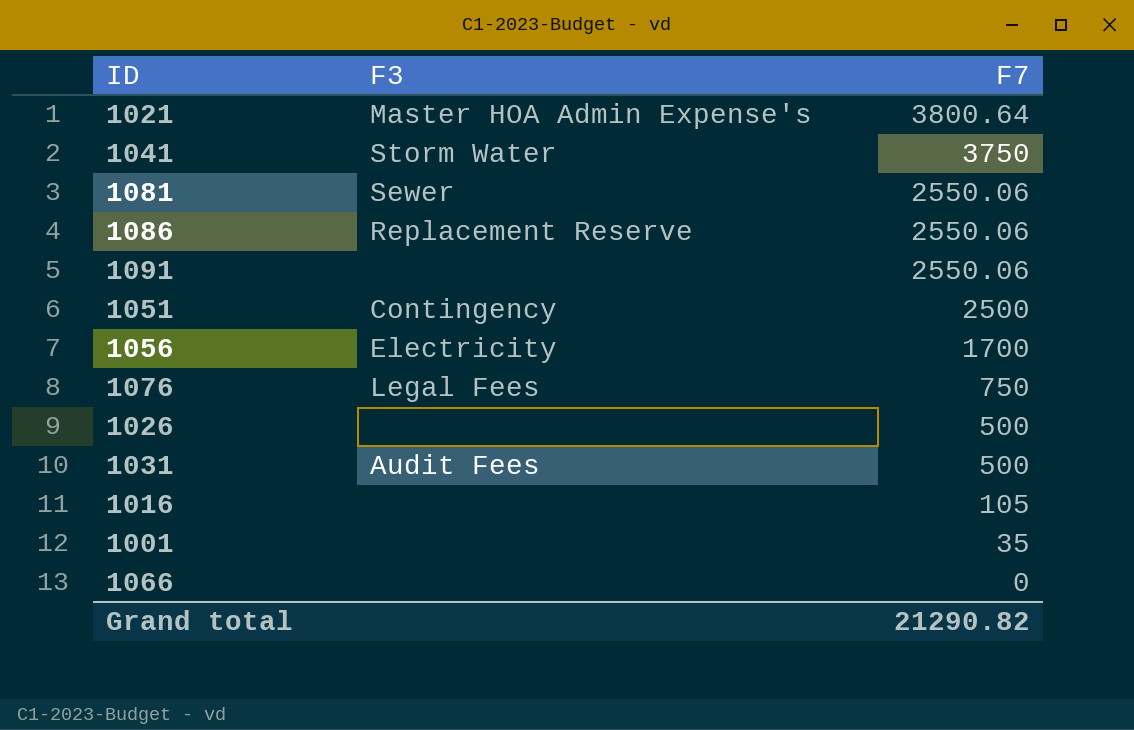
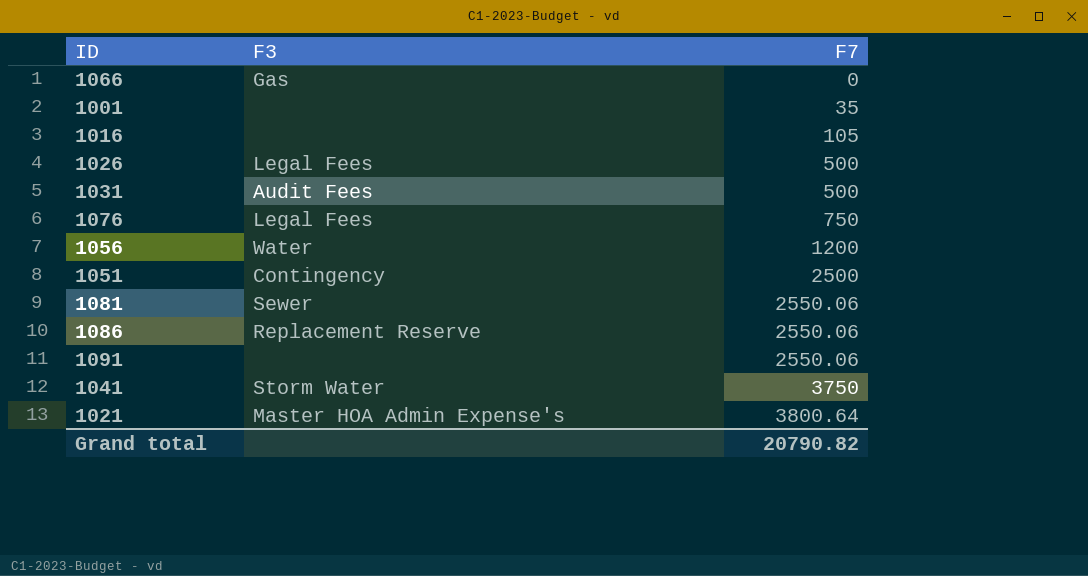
row order: F7 descending -> F7 ascending
1066 | F3: none -> Gas
1026 | F3: none -> Legal Fees
1056 | F3: Electricity -> Water
1056 | F7: 1700 -> 1200
Grand total | F7: 21290.82 -> 20790.82

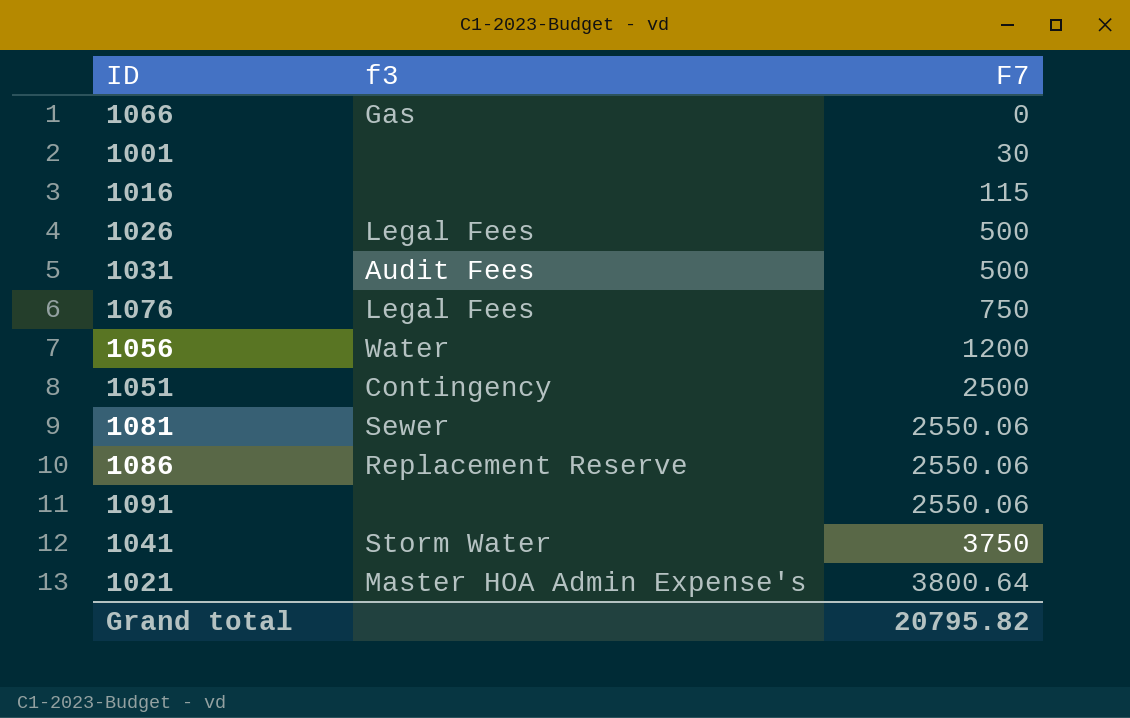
column name: F3 -> f3
1001 | F7: 35 -> 30
1016 | F7: 105 -> 115
Grand total | F7: 20790.82 -> 20795.82

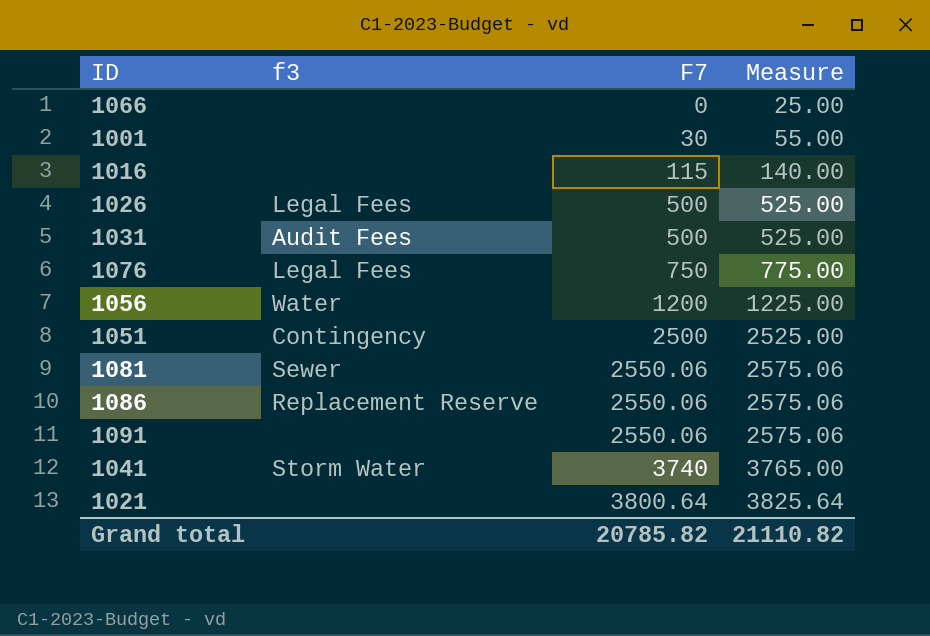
column Measure | formula: none -> [F7] + 25
1066 | f3: Gas -> none
1041 | F7: 3750 -> 3740
1021 | f3: Master HOA Admin Expense's -> none
Grand total | F7: 20795.82 -> 20785.82

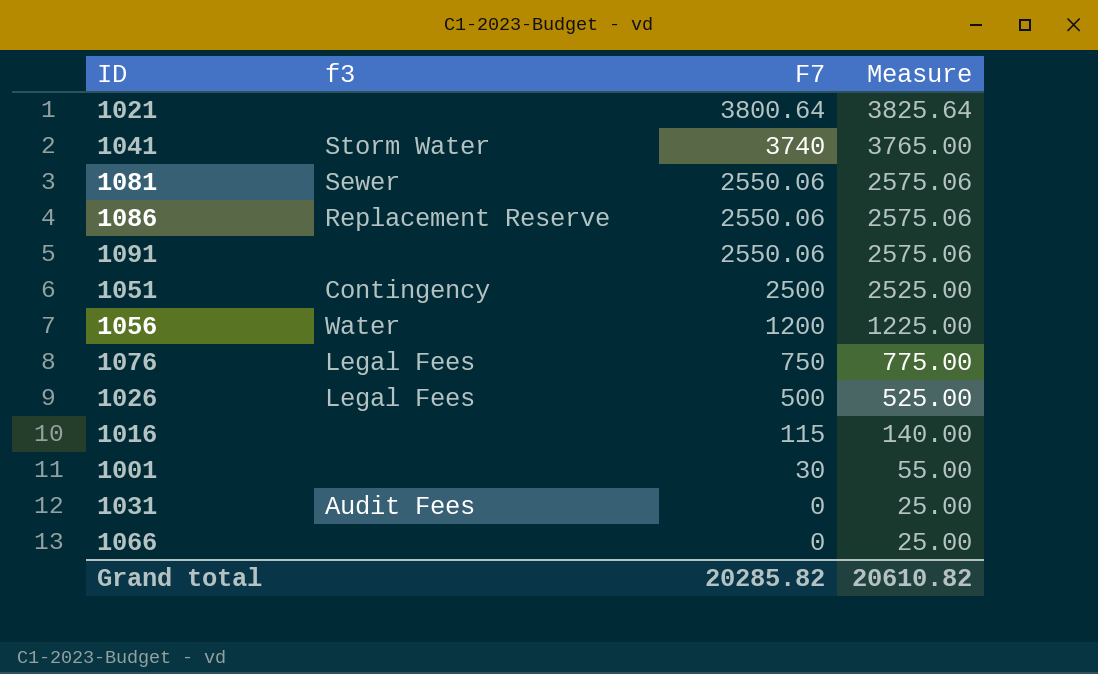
row order: F7 ascending -> F7 descending
1031 | F7: 500 -> 0
1031 | Measure: 525.00 -> 25.00
Grand total | F7: 20785.82 -> 20285.82
Grand total | Measure: 21110.82 -> 20610.82

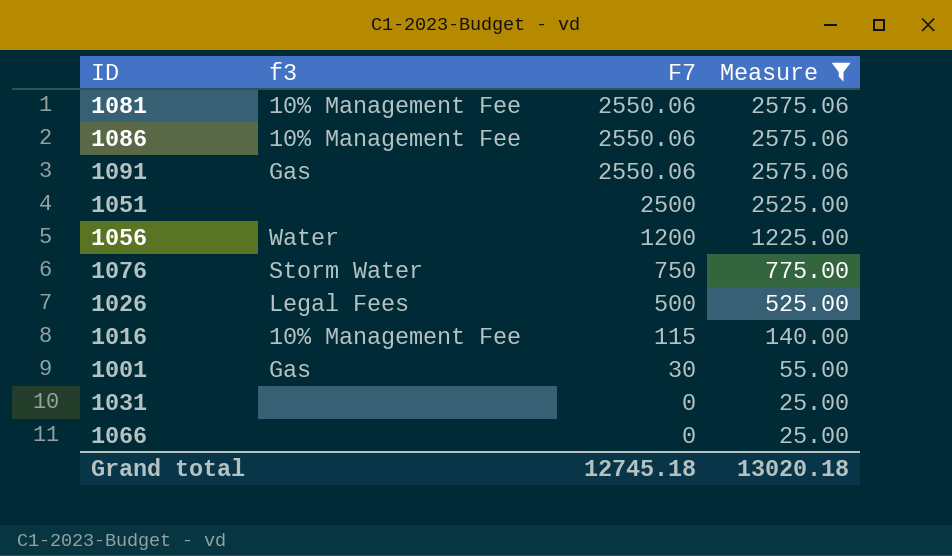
filter: none -> Measure <= 2575.06
1081 | f3: Sewer -> 10% Management Fee
1086 | f3: Replacement Reserve -> 10% Management Fee
1091 | f3: none -> Gas
1051 | f3: Contingency -> none
1076 | f3: Legal Fees -> Storm Water
1016 | f3: none -> 10% Management Fee
1001 | f3: none -> Gas
1031 | f3: Audit Fees -> none
Grand total | F7: 20285.82 -> 12745.18
Grand total | Measure: 20610.82 -> 13020.18

